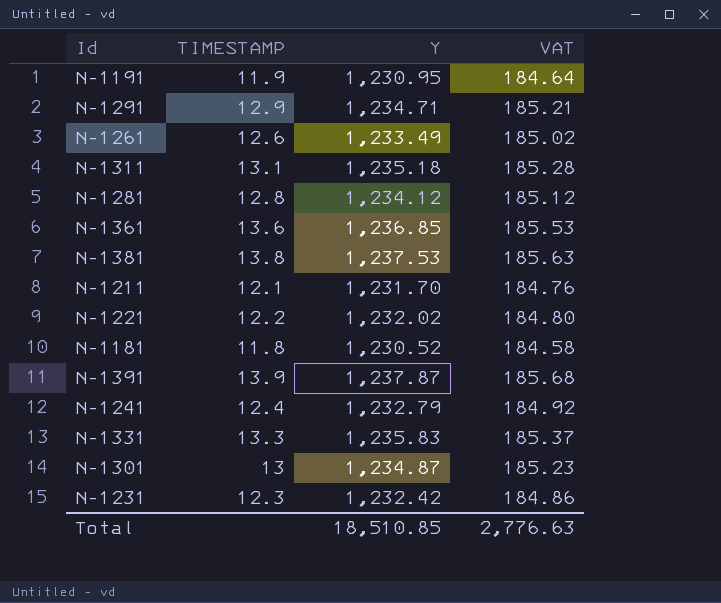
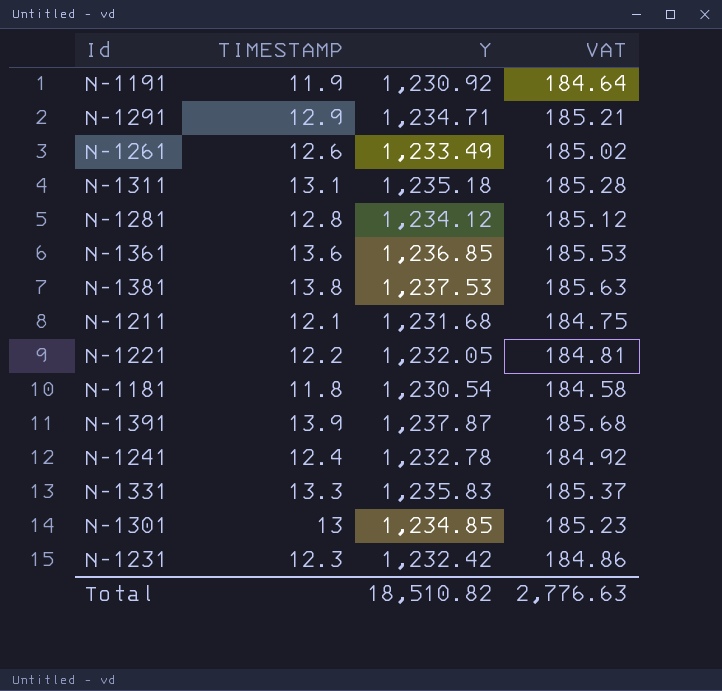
N-1191 | Y: 1,230.95 -> 1,230.92
N-1211 | Y: 1,231.70 -> 1,231.68
N-1211 | VAT: 184.76 -> 184.75
N-1221 | Y: 1,232.02 -> 1,232.05
N-1221 | VAT: 184.80 -> 184.81
N-1181 | Y: 1,230.52 -> 1,230.54
N-1241 | Y: 1,232.79 -> 1,232.78
N-1301 | Y: 1,234.87 -> 1,234.85
Total | Y: 18,510.85 -> 18,510.82

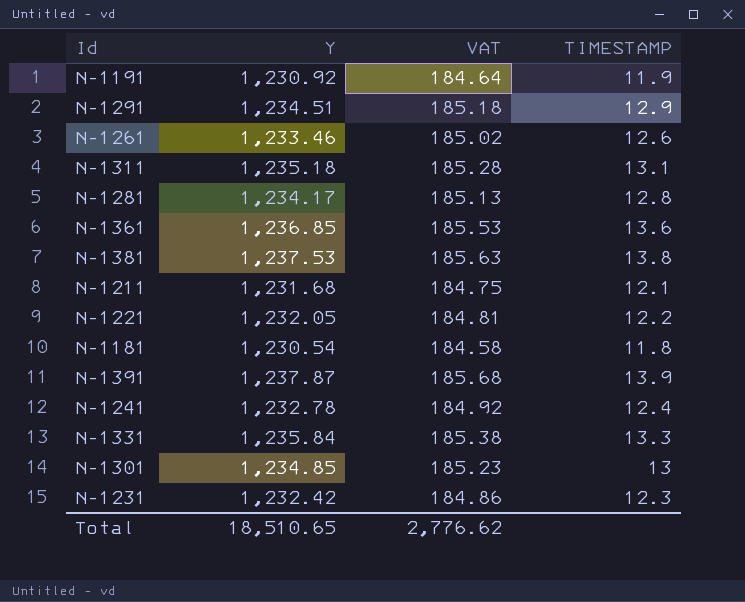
column TIMESTAMP | position: 2 -> 4
N-1291 | Y: 1,234.71 -> 1,234.51
N-1291 | VAT: 185.21 -> 185.18
N-1261 | Y: 1,233.49 -> 1,233.46
N-1281 | Y: 1,234.12 -> 1,234.17
N-1281 | VAT: 185.12 -> 185.13
N-1331 | Y: 1,235.83 -> 1,235.84
N-1331 | VAT: 185.37 -> 185.38
Total | Y: 18,510.82 -> 18,510.65
Total | VAT: 2,776.63 -> 2,776.62

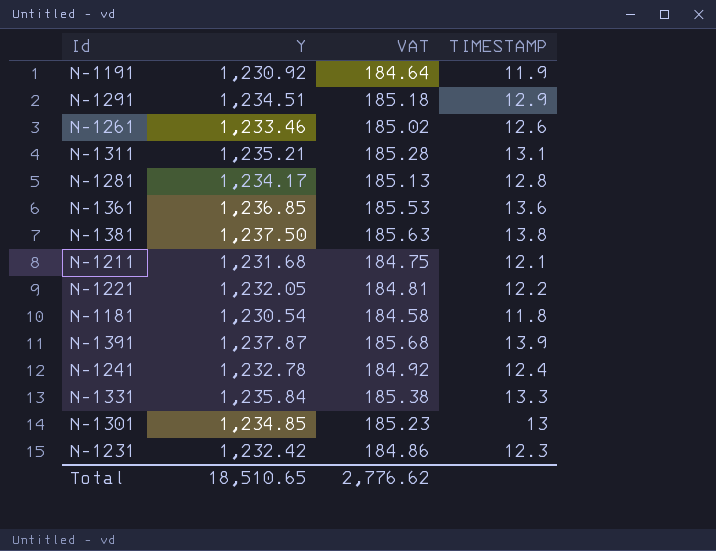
N-1311 | Y: 1,235.18 -> 1,235.21
N-1381 | Y: 1,237.53 -> 1,237.50

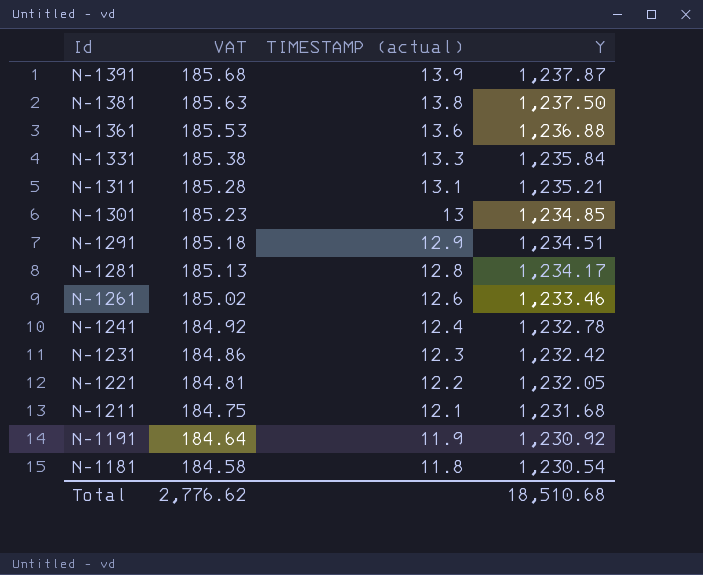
row order: none -> Id descending
column name: TIMESTAMP -> TIMESTAMP (actual)
column Y | position: 2 -> 4
N-1361 | Y: 1,236.85 -> 1,236.88
Total | Y: 18,510.65 -> 18,510.68

